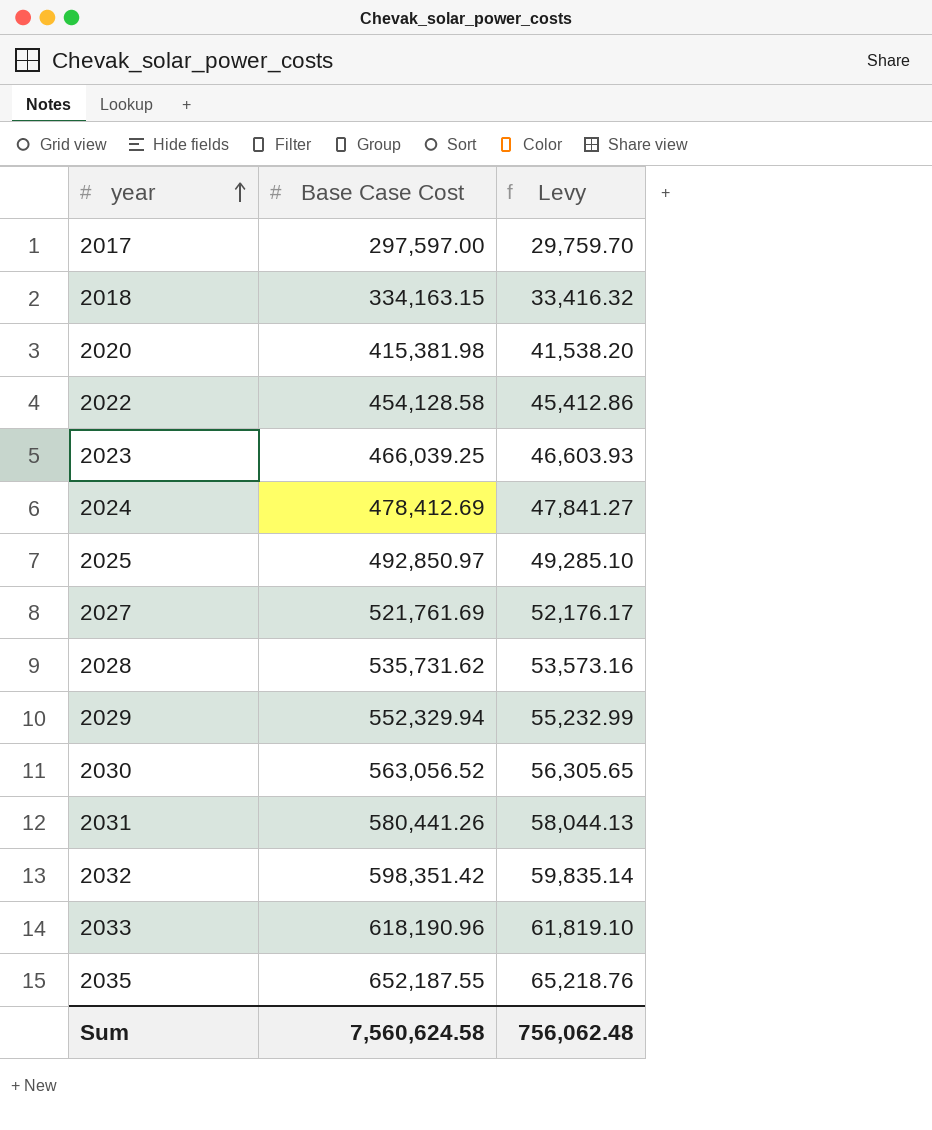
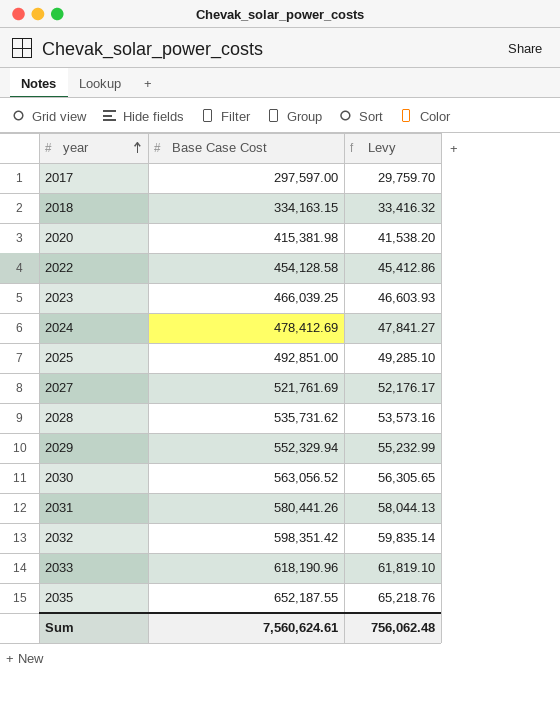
2025 | Base Case Cost: 492,850.97 -> 492,851.00
Sum | Base Case Cost: 7,560,624.58 -> 7,560,624.61

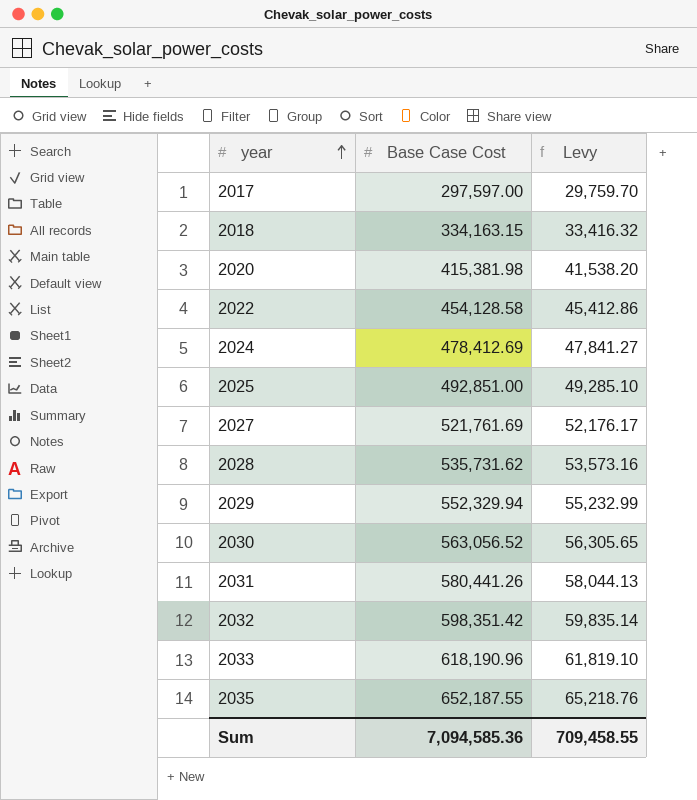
row 2023: 466,039.25 | 46,603.93 -> none
Sum | Base Case Cost: 7,560,624.61 -> 7,094,585.36
Sum | Levy: 756,062.48 -> 709,458.55

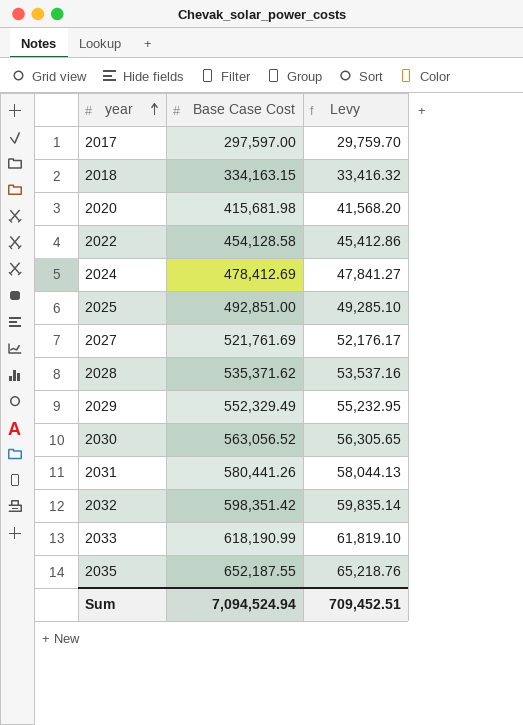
2020 | Base Case Cost: 415,381.98 -> 415,681.98
2020 | Levy: 41,538.20 -> 41,568.20
2028 | Base Case Cost: 535,731.62 -> 535,371.62
2028 | Levy: 53,573.16 -> 53,537.16
2029 | Base Case Cost: 552,329.94 -> 552,329.49
2029 | Levy: 55,232.99 -> 55,232.95
2033 | Base Case Cost: 618,190.96 -> 618,190.99
Sum | Base Case Cost: 7,094,585.36 -> 7,094,524.94
Sum | Levy: 709,458.55 -> 709,452.51

